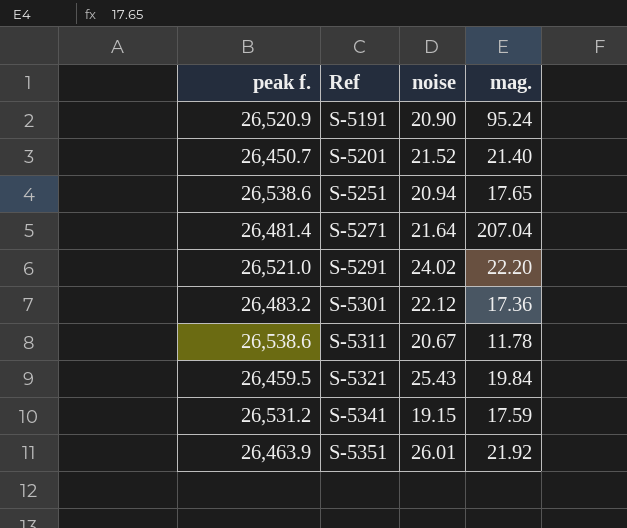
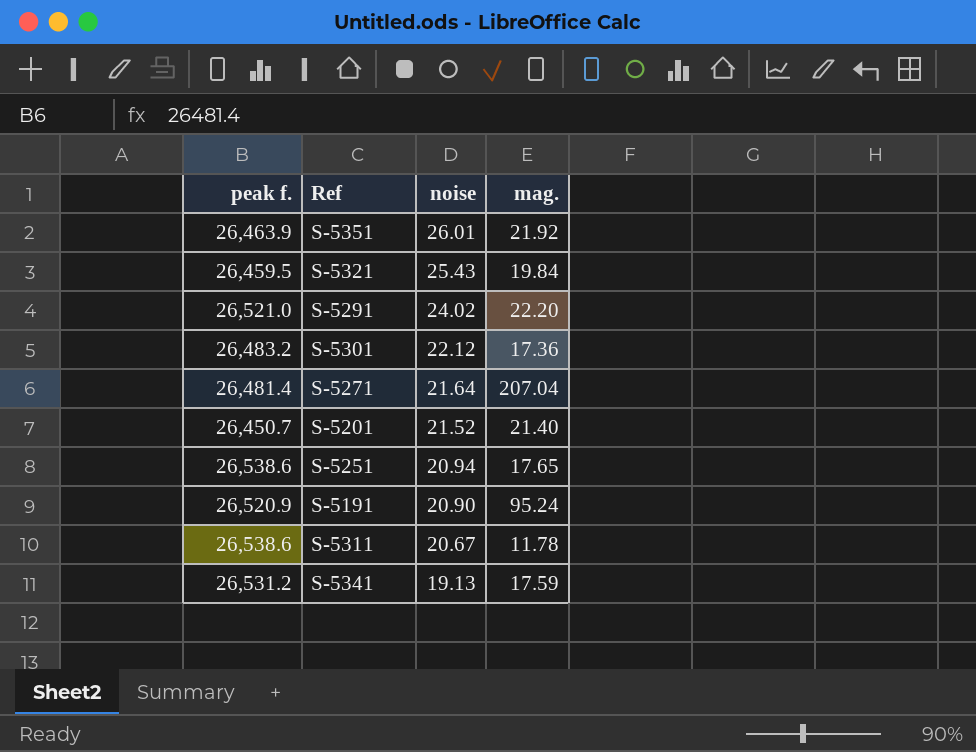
row order: Ref ascending -> noise descending
S-5341 | noise: 19.15 -> 19.13

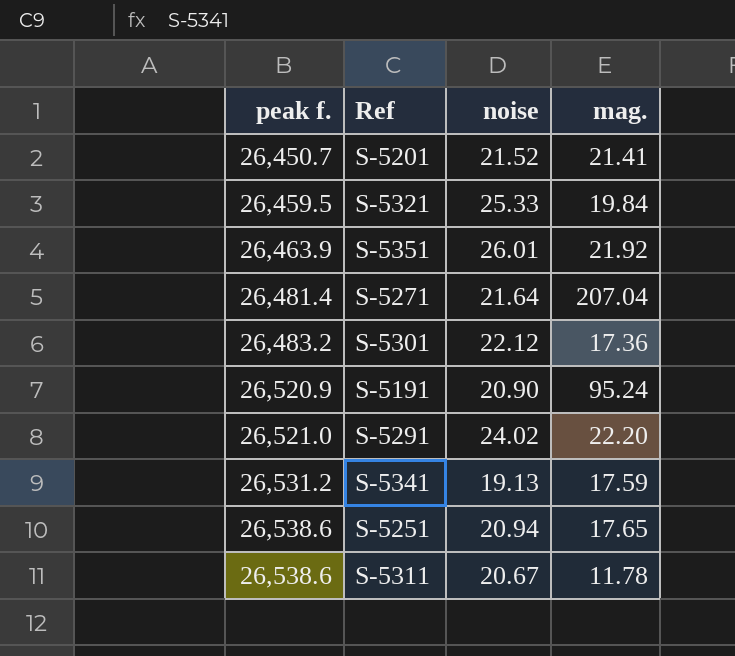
row order: noise descending -> peak f. ascending
S-5201 | mag.: 21.40 -> 21.41
S-5321 | noise: 25.43 -> 25.33

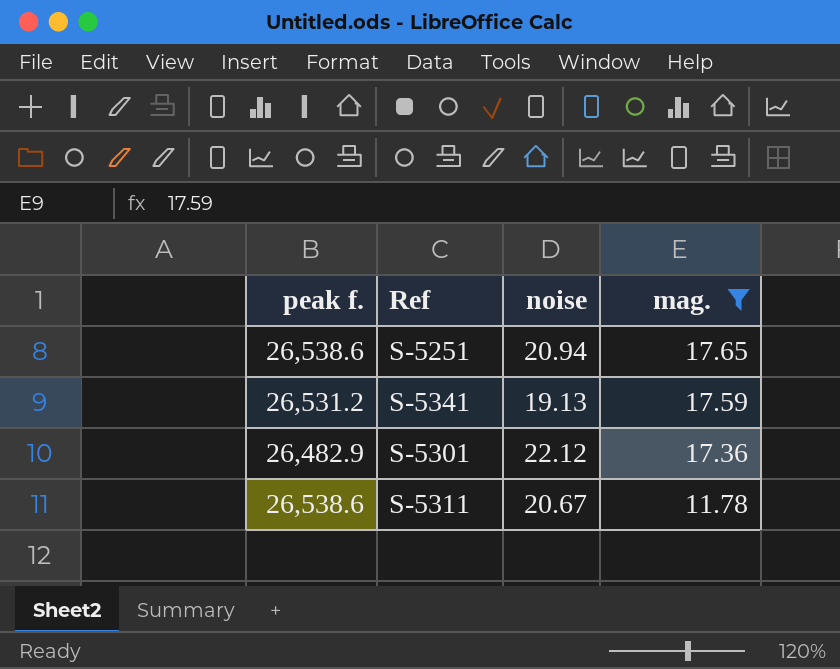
filter: none -> mag. <= 17.65
row order: peak f. ascending -> mag. descending
S-5301 | peak f.: 26,483.2 -> 26,482.9

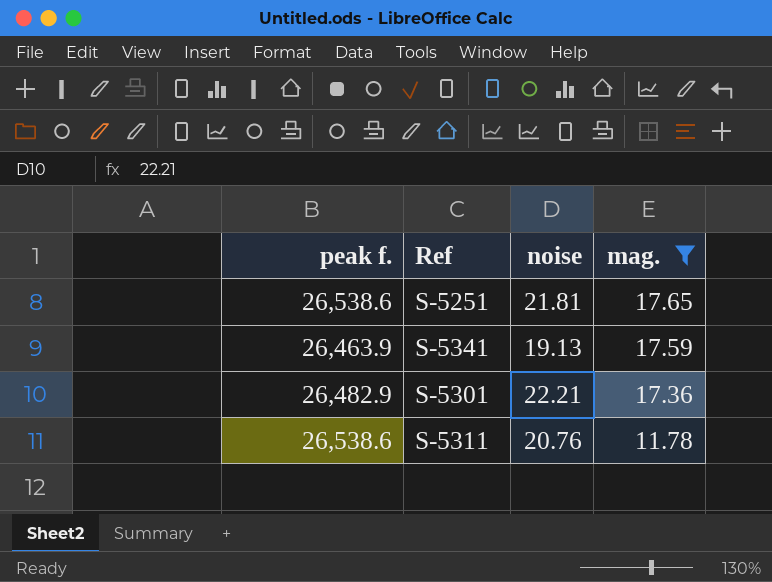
S-5251 | noise: 20.94 -> 21.81
S-5341 | peak f.: 26,531.2 -> 26,463.9
S-5301 | noise: 22.12 -> 22.21
S-5311 | noise: 20.67 -> 20.76

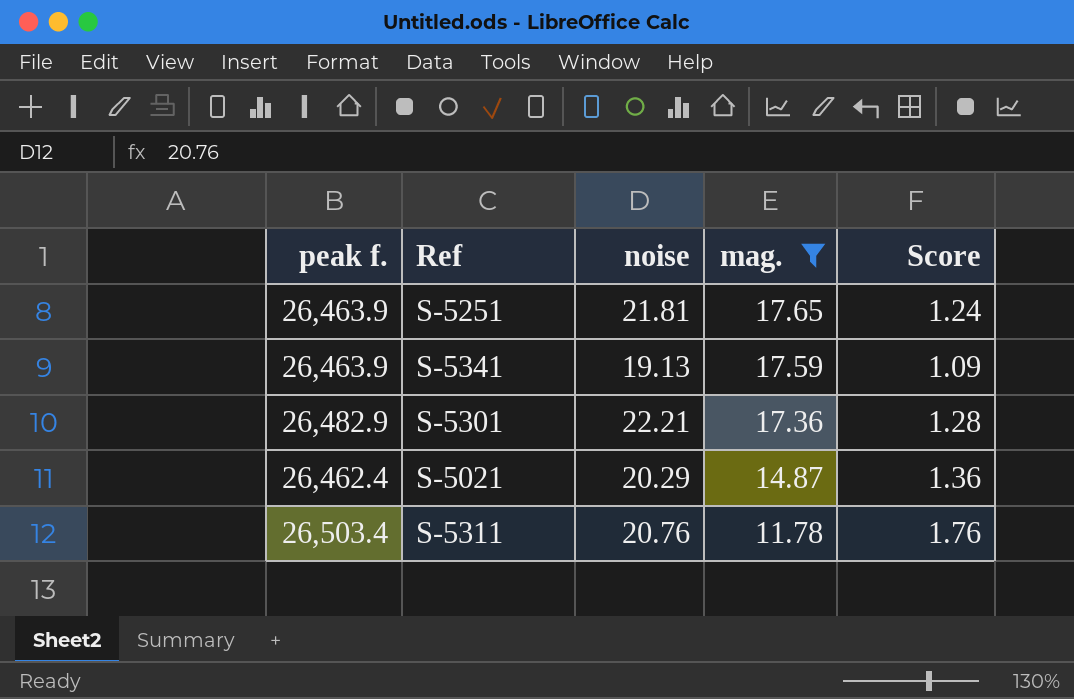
column Score | formula: none -> [noise] / [mag.]
S-5251 | peak f.: 26,538.6 -> 26,463.9
row S-5021: none -> 26,462.4 | 20.29 | 14.87 | 1.36
S-5311 | peak f.: 26,538.6 -> 26,503.4

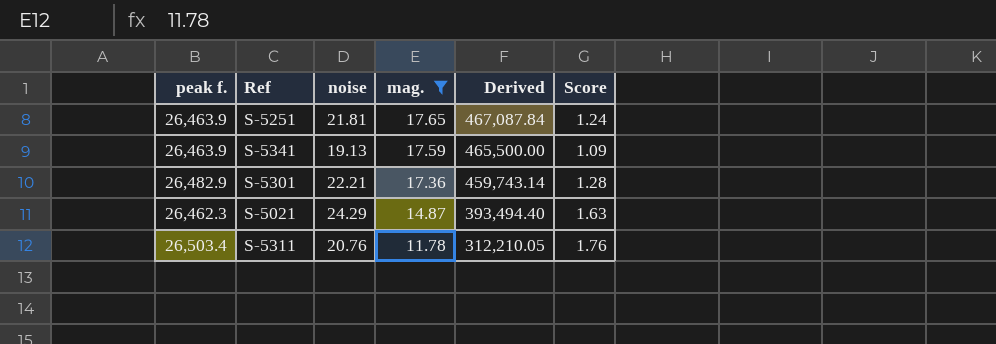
column Derived | formula: none -> [peak f.] * [mag.]
S-5021 | peak f.: 26,462.4 -> 26,462.3
S-5021 | noise: 20.29 -> 24.29
S-5021 | Score: 1.36 -> 1.63

